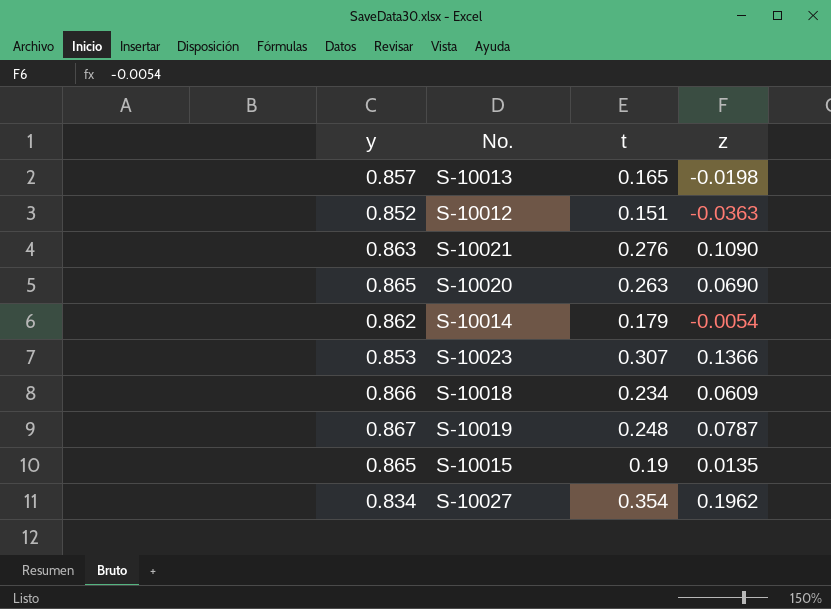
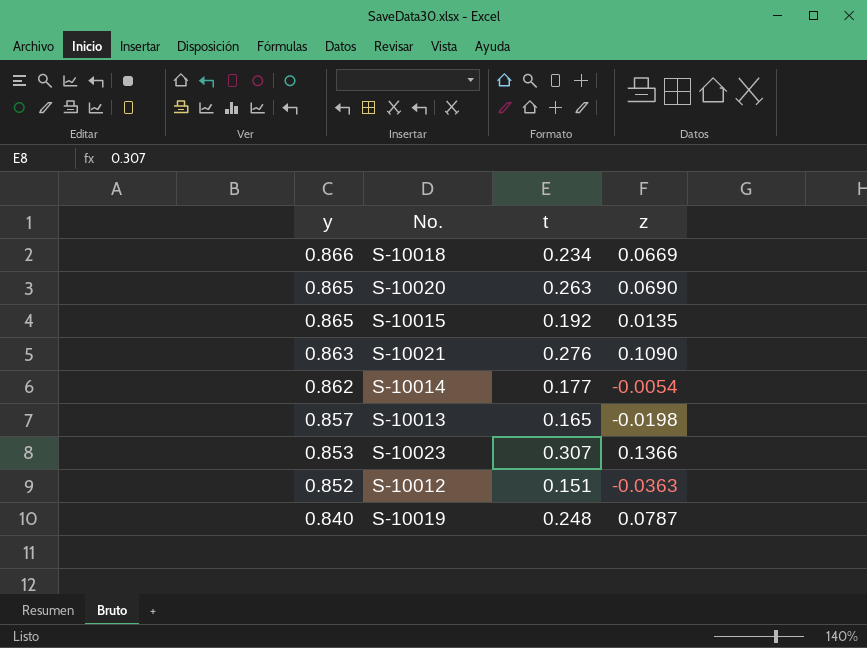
row order: none -> y descending
row S-10027: 0.834 | 0.354 | 0.1962 -> none
S-10018 | z: 0.0609 -> 0.0669
S-10015 | t: 0.19 -> 0.192
S-10014 | t: 0.179 -> 0.177
S-10019 | y: 0.867 -> 0.840

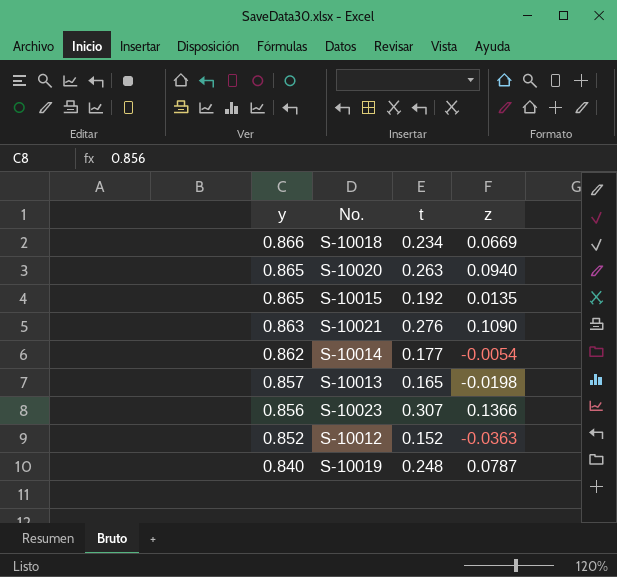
S-10020 | z: 0.0690 -> 0.0940
S-10023 | y: 0.853 -> 0.856
S-10012 | t: 0.151 -> 0.152

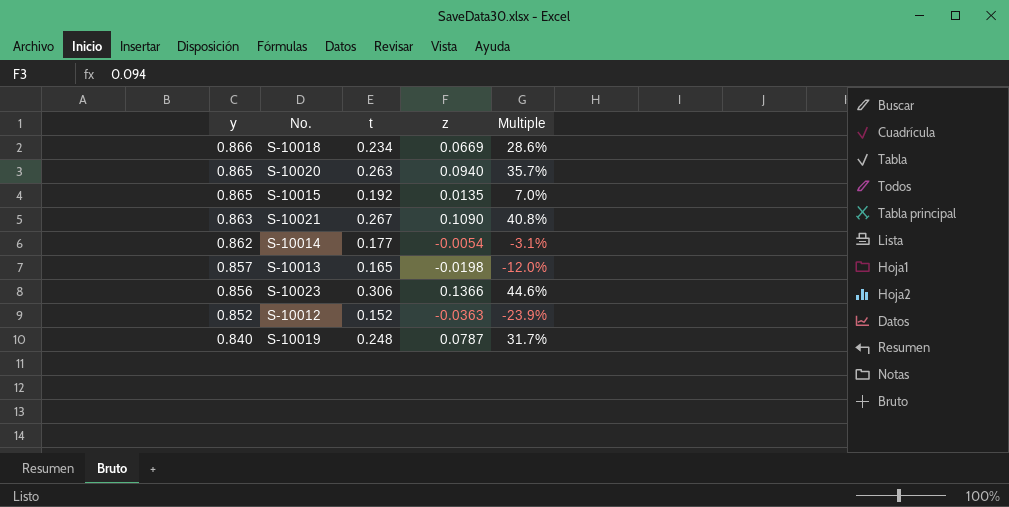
column Multiple | formula: none -> [z] / [t]
S-10021 | t: 0.276 -> 0.267
S-10023 | t: 0.307 -> 0.306

